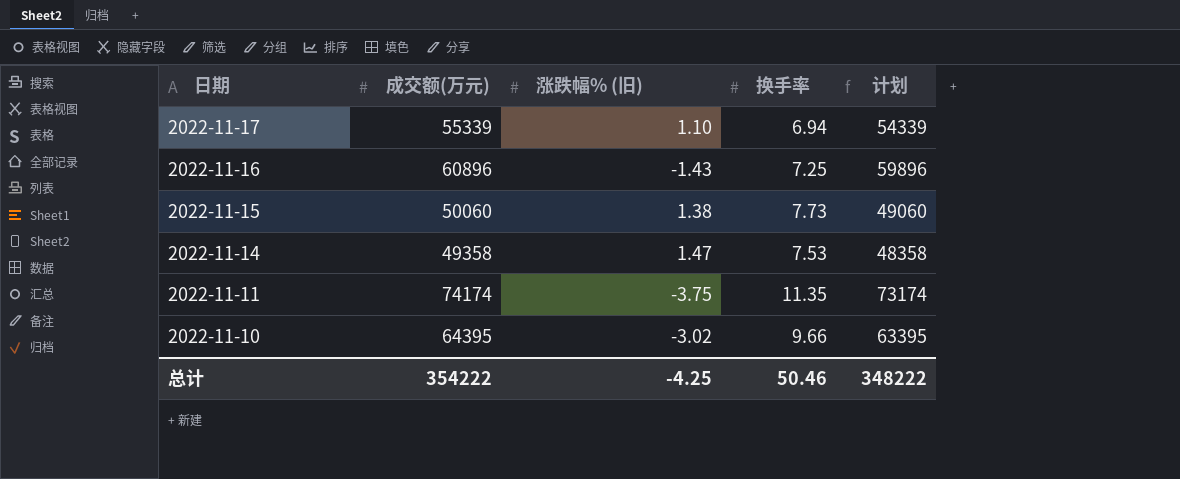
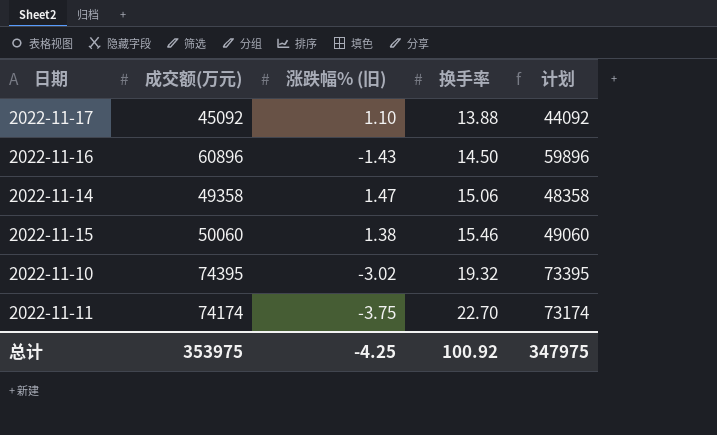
row order: 日期 descending -> 换手率 ascending
2022-11-17 | 成交额(万元): 55339 -> 45092
2022-11-17 | 换手率: 6.94 -> 13.88
2022-11-17 | 计划: 54339 -> 44092
2022-11-16 | 换手率: 7.25 -> 14.50
2022-11-14 | 换手率: 7.53 -> 15.06
2022-11-15 | 换手率: 7.73 -> 15.46
2022-11-10 | 成交额(万元): 64395 -> 74395
2022-11-10 | 换手率: 9.66 -> 19.32
2022-11-10 | 计划: 63395 -> 73395
2022-11-11 | 换手率: 11.35 -> 22.70
总计 | 成交额(万元): 354222 -> 353975
总计 | 换手率: 50.46 -> 100.92
总计 | 计划: 348222 -> 347975

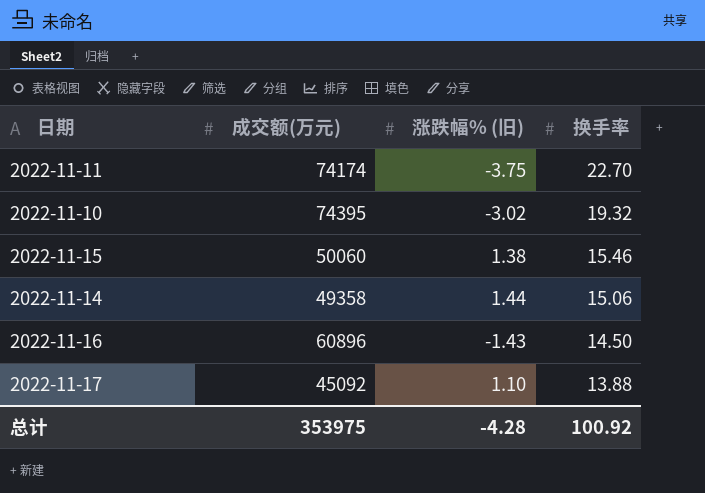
row order: 换手率 ascending -> 换手率 descending
column 计划 | formula: [成交额(万元)] - 1000 -> none
2022-11-14 | 涨跌幅% (旧): 1.47 -> 1.44
总计 | 涨跌幅% (旧): -4.25 -> -4.28

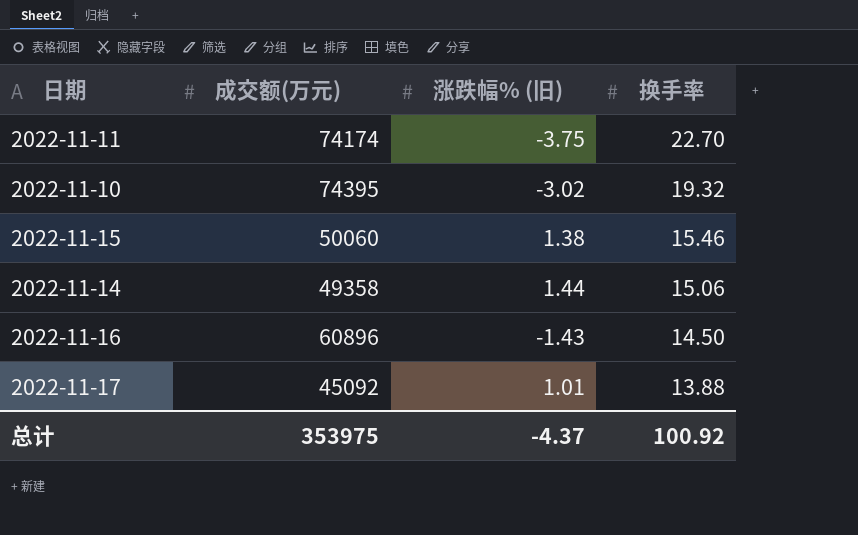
2022-11-17 | 涨跌幅% (旧): 1.10 -> 1.01
总计 | 涨跌幅% (旧): -4.28 -> -4.37

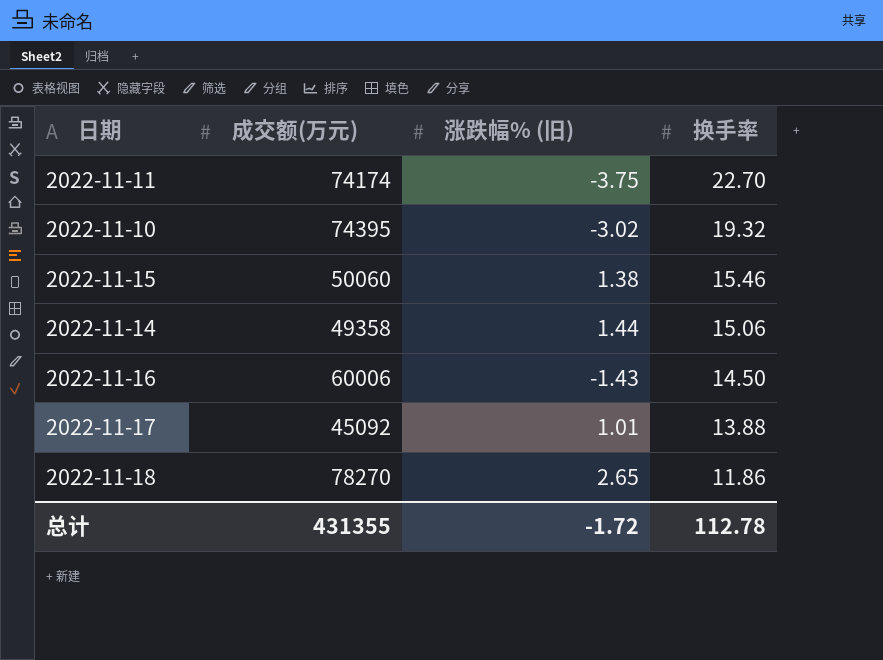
2022-11-16 | 成交额(万元): 60896 -> 60006
row 2022-11-18: none -> 78270 | 2.65 | 11.86
总计 | 成交额(万元): 353975 -> 431355
总计 | 涨跌幅% (旧): -4.37 -> -1.72
总计 | 换手率: 100.92 -> 112.78

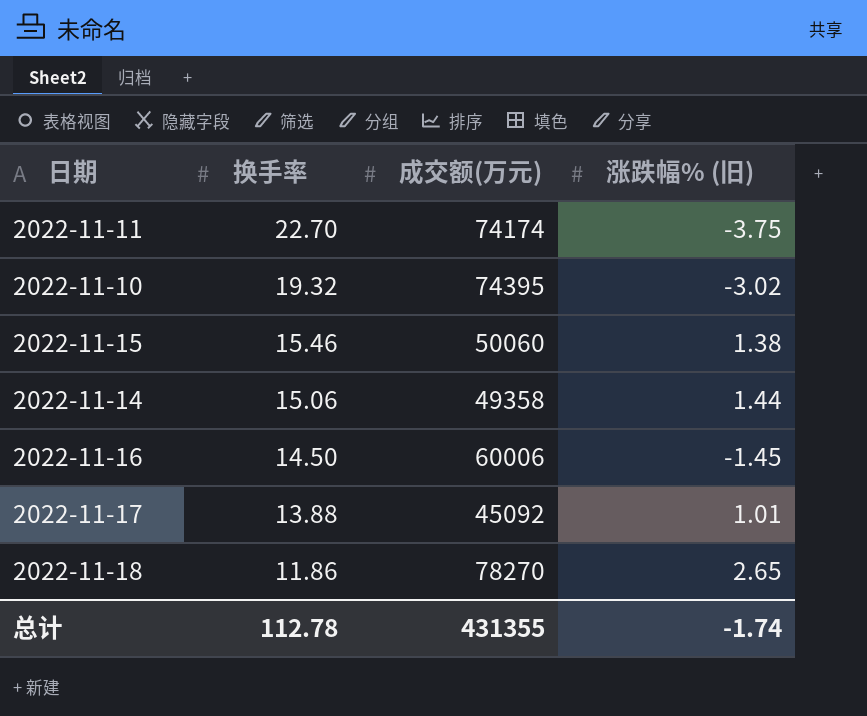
column 换手率 | position: 4 -> 2
2022-11-16 | 涨跌幅% (旧): -1.43 -> -1.45
总计 | 涨跌幅% (旧): -1.72 -> -1.74

